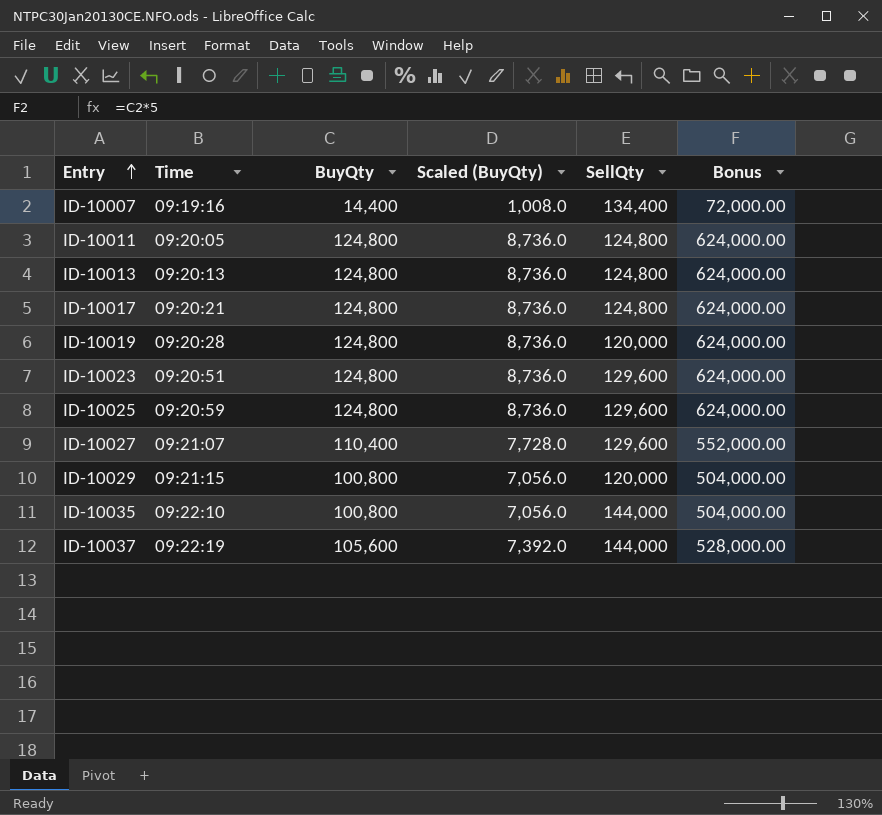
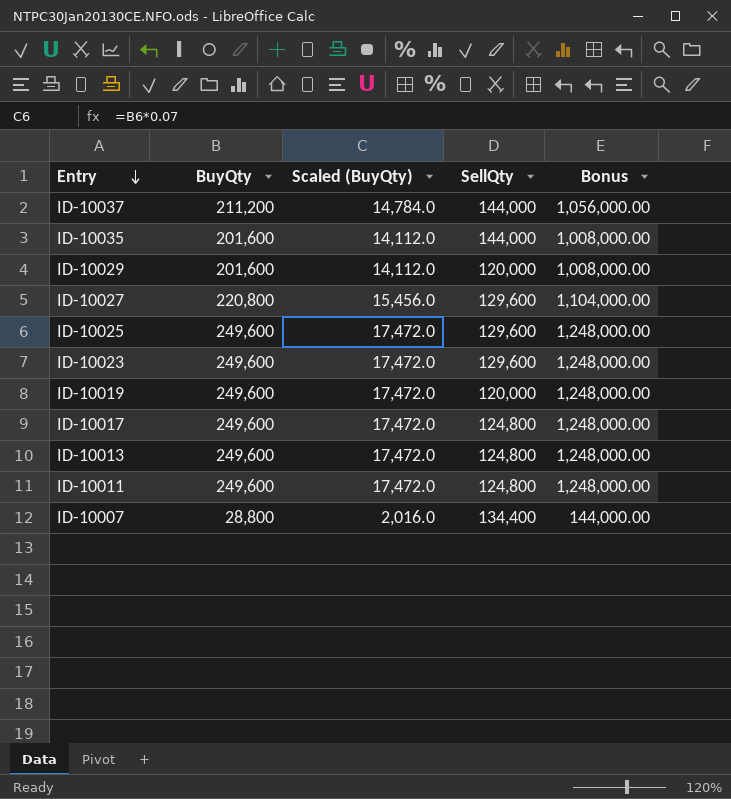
row order: Entry ascending -> Entry descending
column Time | position: 2 -> none
ID-10037 | BuyQty: 105,600 -> 211,200
ID-10037 | Scaled (BuyQty): 7,392.0 -> 14,784.0
ID-10037 | Bonus: 528,000.00 -> 1,056,000.00
ID-10035 | BuyQty: 100,800 -> 201,600
ID-10035 | Scaled (BuyQty): 7,056.0 -> 14,112.0
ID-10035 | Bonus: 504,000.00 -> 1,008,000.00
ID-10029 | BuyQty: 100,800 -> 201,600
ID-10029 | Scaled (BuyQty): 7,056.0 -> 14,112.0
ID-10029 | Bonus: 504,000.00 -> 1,008,000.00
ID-10027 | BuyQty: 110,400 -> 220,800
ID-10027 | Scaled (BuyQty): 7,728.0 -> 15,456.0
ID-10027 | Bonus: 552,000.00 -> 1,104,000.00
ID-10025 | BuyQty: 124,800 -> 249,600
ID-10025 | Scaled (BuyQty): 8,736.0 -> 17,472.0
ID-10025 | Bonus: 624,000.00 -> 1,248,000.00
ID-10023 | BuyQty: 124,800 -> 249,600
ID-10023 | Scaled (BuyQty): 8,736.0 -> 17,472.0
ID-10023 | Bonus: 624,000.00 -> 1,248,000.00
ID-10019 | BuyQty: 124,800 -> 249,600
ID-10019 | Scaled (BuyQty): 8,736.0 -> 17,472.0
ID-10019 | Bonus: 624,000.00 -> 1,248,000.00
ID-10017 | BuyQty: 124,800 -> 249,600
ID-10017 | Scaled (BuyQty): 8,736.0 -> 17,472.0
ID-10017 | Bonus: 624,000.00 -> 1,248,000.00
ID-10013 | BuyQty: 124,800 -> 249,600
ID-10013 | Scaled (BuyQty): 8,736.0 -> 17,472.0
ID-10013 | Bonus: 624,000.00 -> 1,248,000.00
ID-10011 | BuyQty: 124,800 -> 249,600
ID-10011 | Scaled (BuyQty): 8,736.0 -> 17,472.0
ID-10011 | Bonus: 624,000.00 -> 1,248,000.00
ID-10007 | BuyQty: 14,400 -> 28,800
ID-10007 | Scaled (BuyQty): 1,008.0 -> 2,016.0
ID-10007 | Bonus: 72,000.00 -> 144,000.00

